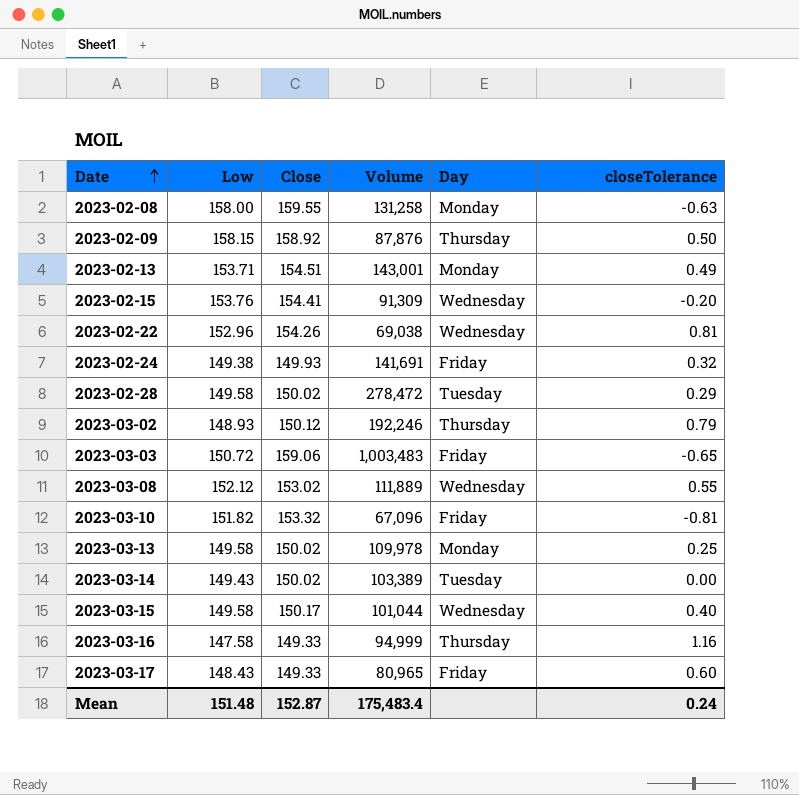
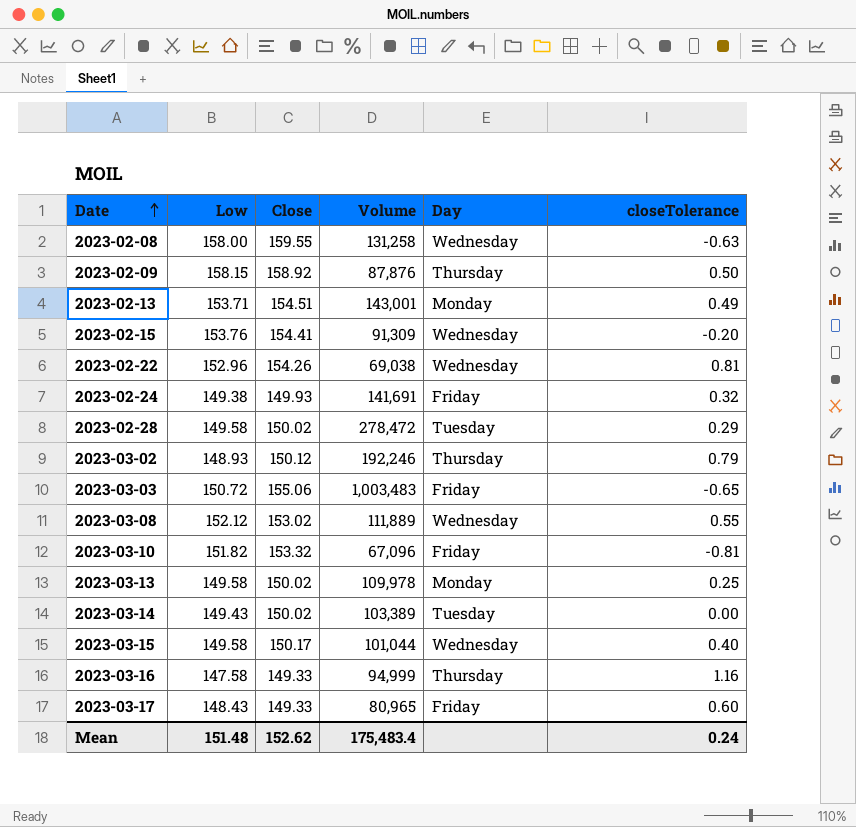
2023-02-08 | Day: Monday -> Wednesday
2023-03-03 | Close: 159.06 -> 155.06
Mean | Close: 152.87 -> 152.62

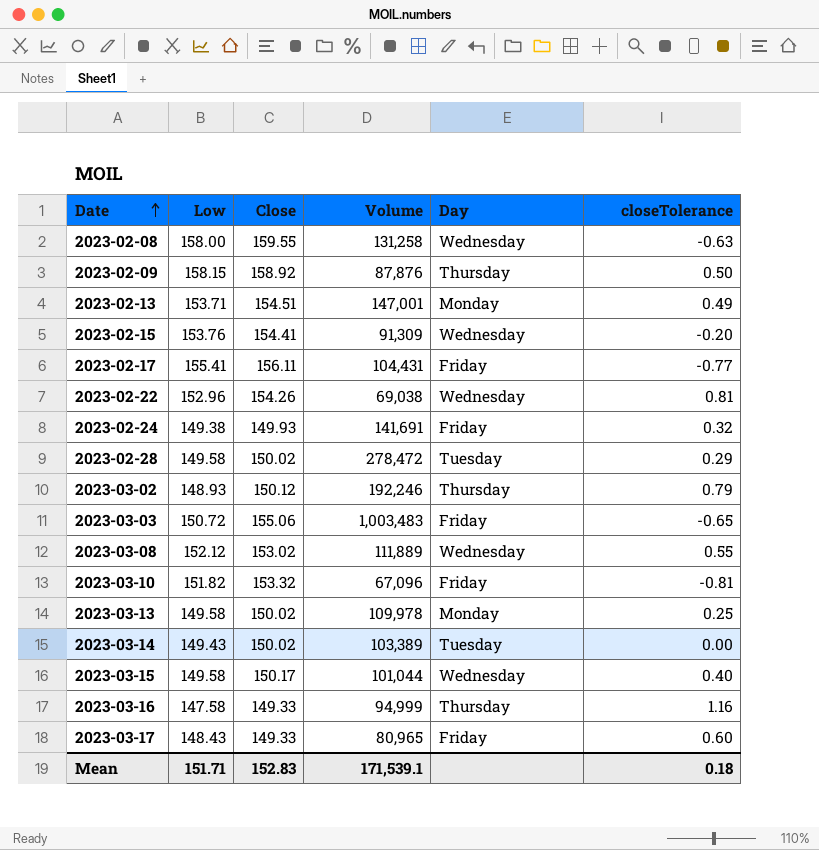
2023-02-13 | Volume: 143,001 -> 147,001
row 2023-02-17: none -> 155.41 | 156.11 | 104,431 | Friday | -0.77
Mean | Low: 151.48 -> 151.71
Mean | Close: 152.62 -> 152.83
Mean | Volume: 175,483.4 -> 171,539.1
Mean | closeTolerance: 0.24 -> 0.18

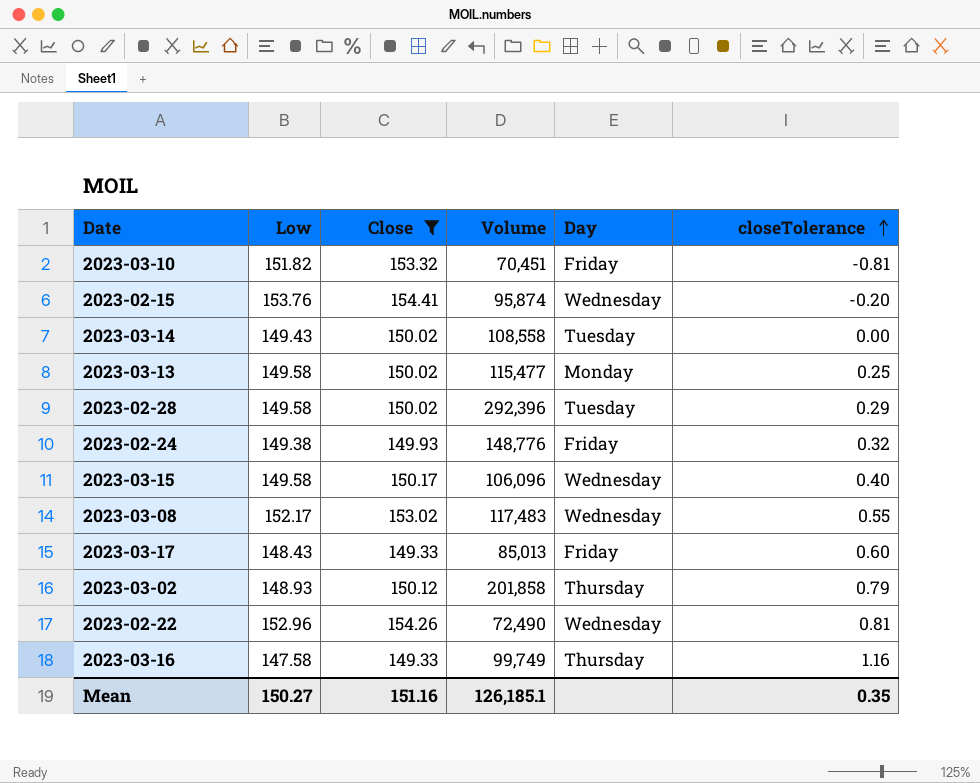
filter: none -> Close <= 154.41
row order: Date ascending -> closeTolerance ascending
2023-03-10 | Volume: 67,096 -> 70,451
2023-02-15 | Volume: 91,309 -> 95,874
2023-03-14 | Volume: 103,389 -> 108,558
2023-03-13 | Volume: 109,978 -> 115,477
2023-02-28 | Volume: 278,472 -> 292,396
2023-02-24 | Volume: 141,691 -> 148,776
2023-03-15 | Volume: 101,044 -> 106,096
2023-03-08 | Low: 152.12 -> 152.17
2023-03-08 | Volume: 111,889 -> 117,483
2023-03-17 | Volume: 80,965 -> 85,013
2023-03-02 | Volume: 192,246 -> 201,858
2023-02-22 | Volume: 69,038 -> 72,490
2023-03-16 | Volume: 94,999 -> 99,749
Mean | Low: 151.71 -> 150.27
Mean | Close: 152.83 -> 151.16
Mean | Volume: 171,539.1 -> 126,185.1
Mean | closeTolerance: 0.18 -> 0.35

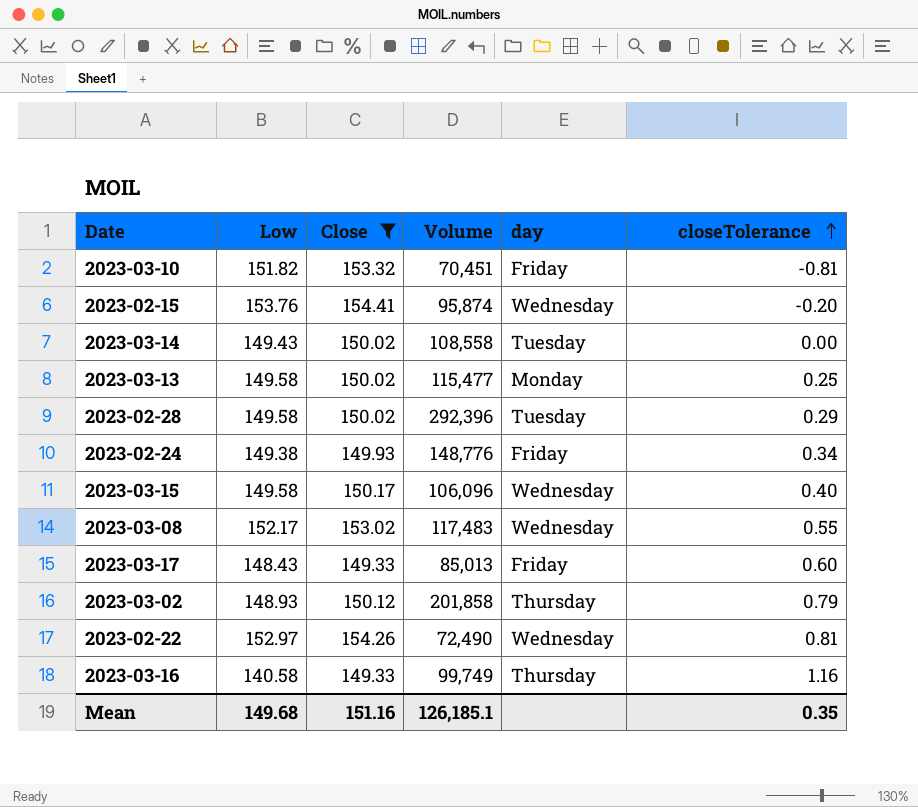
column name: Day -> day
2023-02-24 | closeTolerance: 0.32 -> 0.34
2023-02-22 | Low: 152.96 -> 152.97
2023-03-16 | Low: 147.58 -> 140.58
Mean | Low: 150.27 -> 149.68

